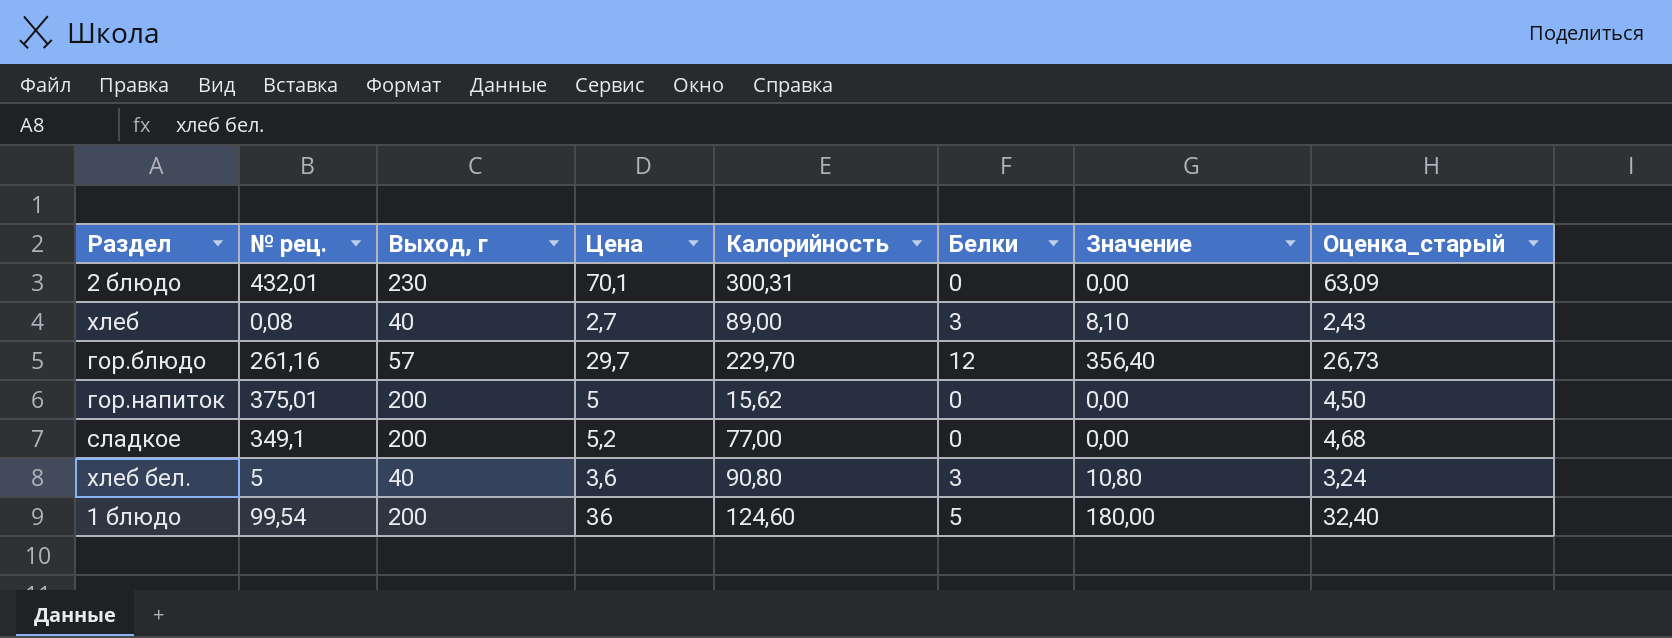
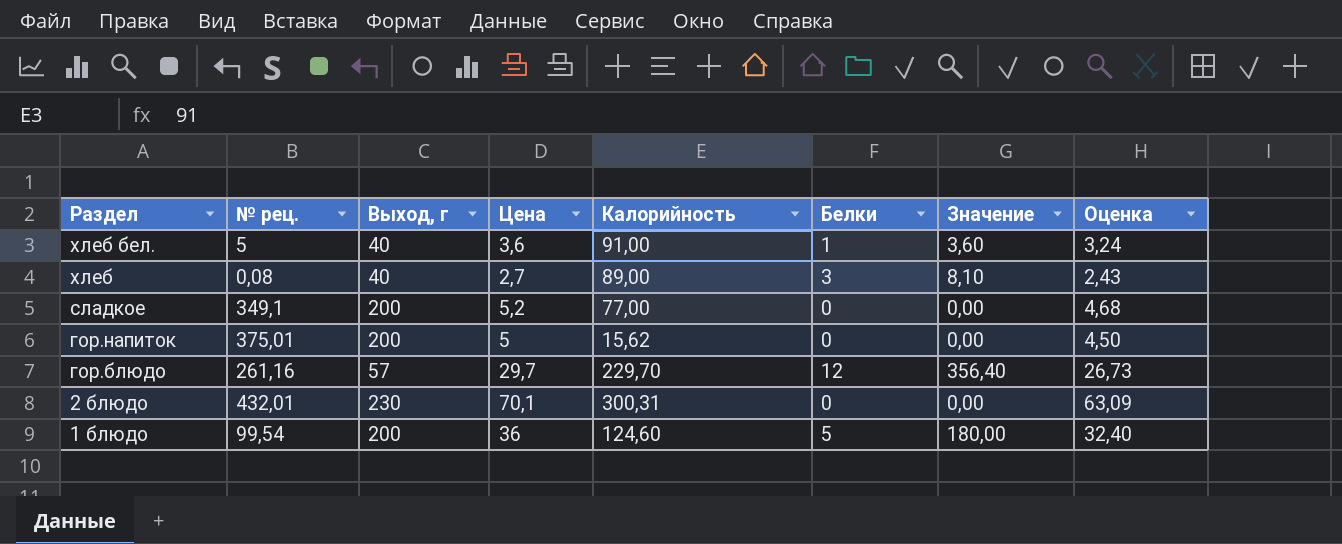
row order: none -> Раздел descending
column name: Оценка_старый -> Оценка
хлеб бел. | Калорийность: 90,80 -> 91,00
хлеб бел. | Белки: 3 -> 1
хлеб бел. | Значение: 10,80 -> 3,60

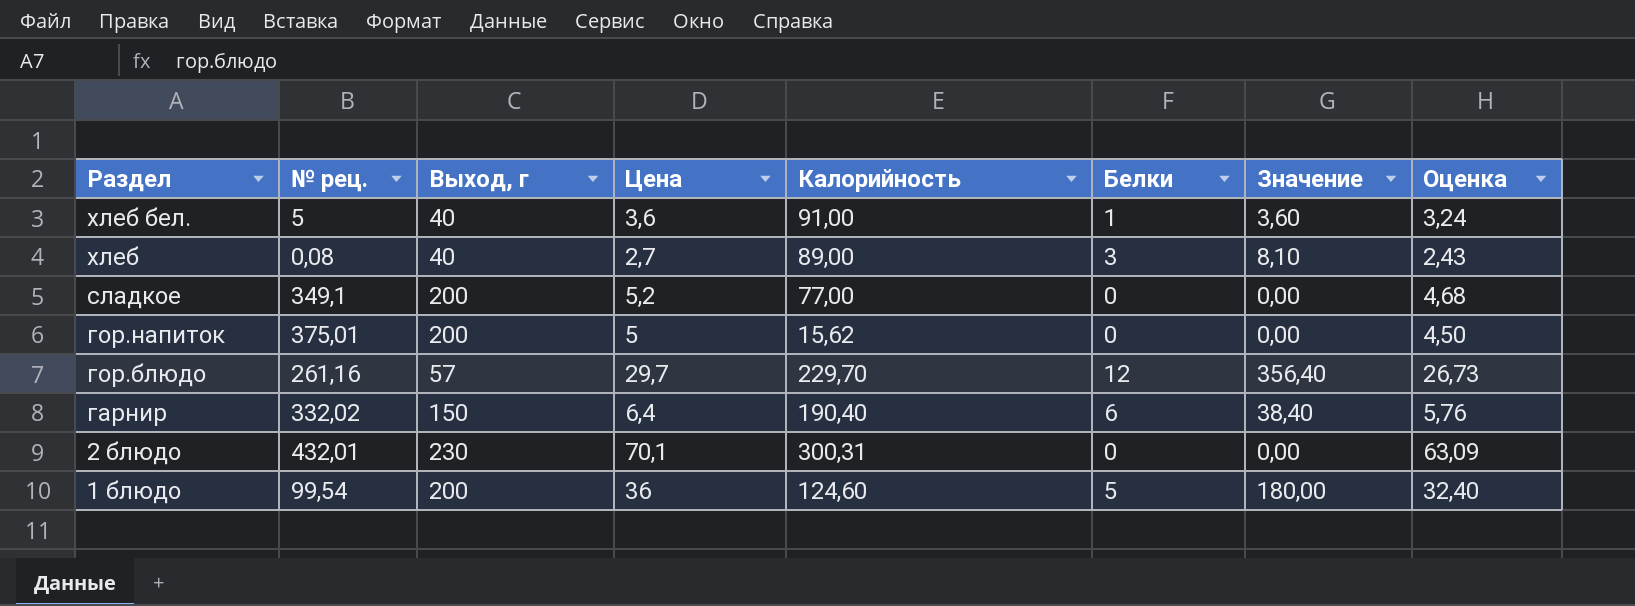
row гарнир: none -> 332,02 | 150 | 6,4 | 190,40 | 6 | 38,40 | 5,76

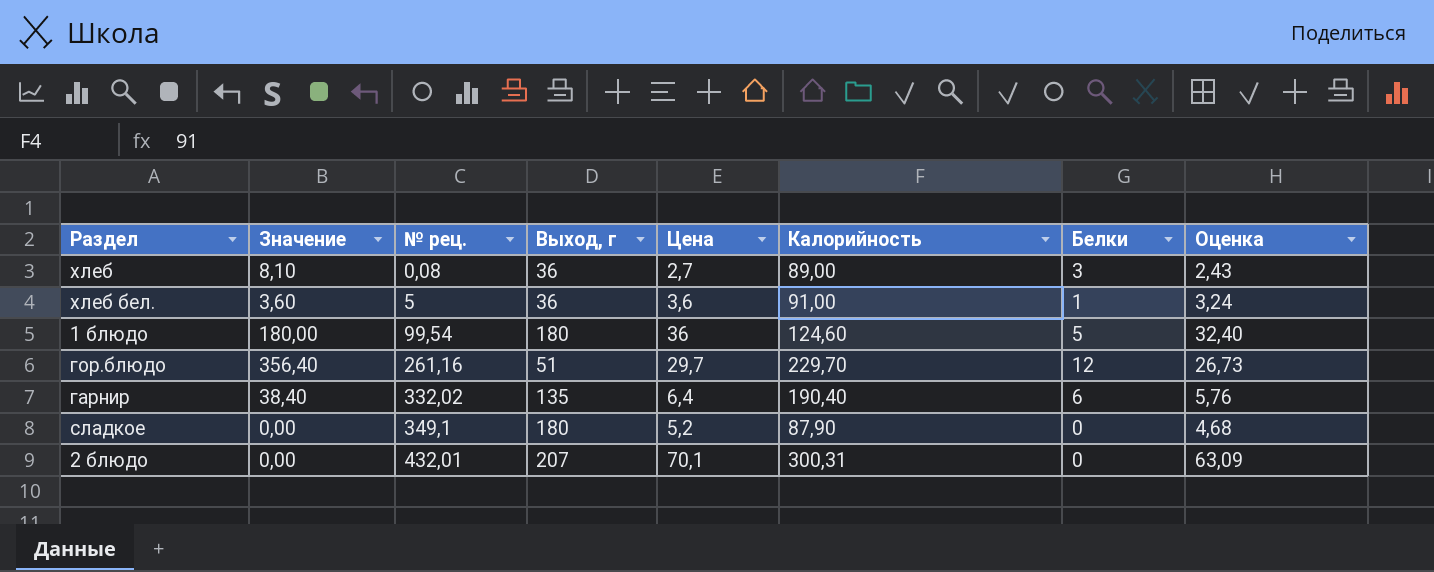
row order: Раздел descending -> № рец. ascending
column Значение | position: 7 -> 2
row гор.напиток: 375,01 | 200 | 5 | 15,62 | 0 | 0,00 | 4,50 -> none
хлеб | Выход, г: 40 -> 36
хлеб бел. | Выход, г: 40 -> 36
1 блюдо | Выход, г: 200 -> 180
гор.блюдо | Выход, г: 57 -> 51
гарнир | Выход, г: 150 -> 135
сладкое | Выход, г: 200 -> 180
сладкое | Калорийность: 77,00 -> 87,90
2 блюдо | Выход, г: 230 -> 207

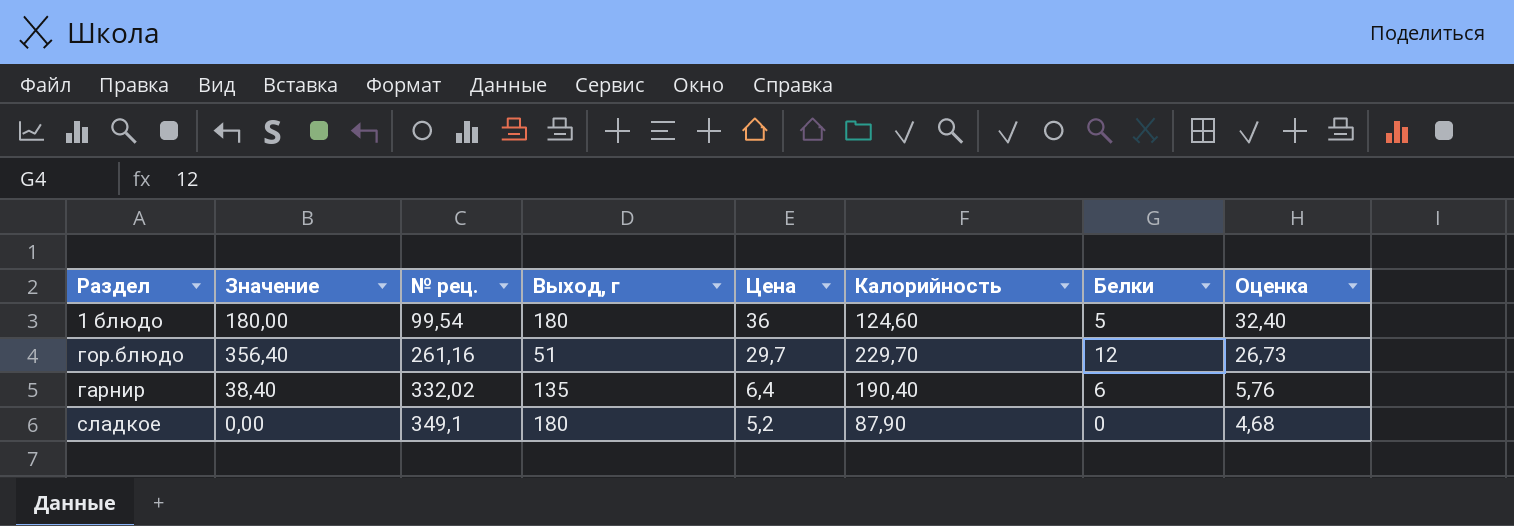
row хлеб: 8,10 | 0,08 | 36 | 2,7 | 89,00 | 3 | 2,43 -> none
row хлеб бел.: 3,60 | 5 | 36 | 3,6 | 91,00 | 1 | 3,24 -> none
row 2 блюдо: 0,00 | 432,01 | 207 | 70,1 | 300,31 | 0 | 63,09 -> none

